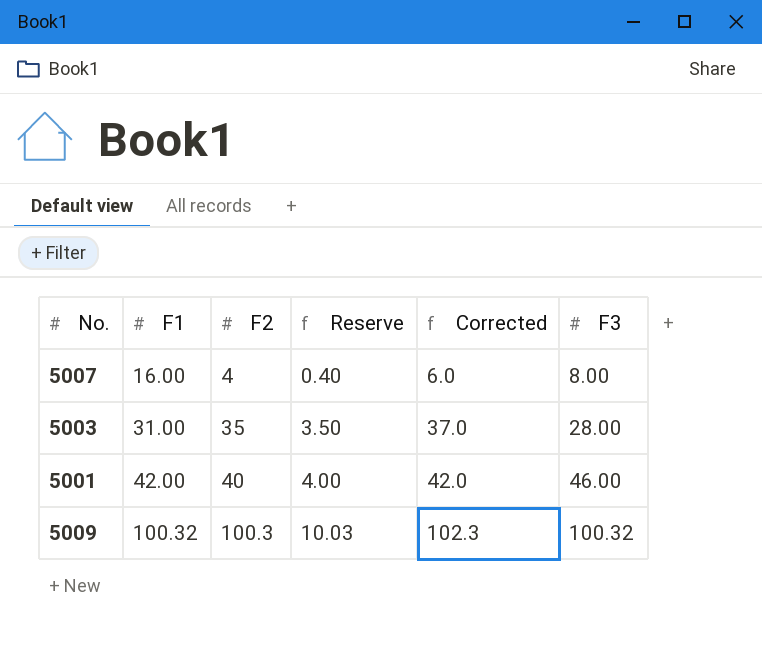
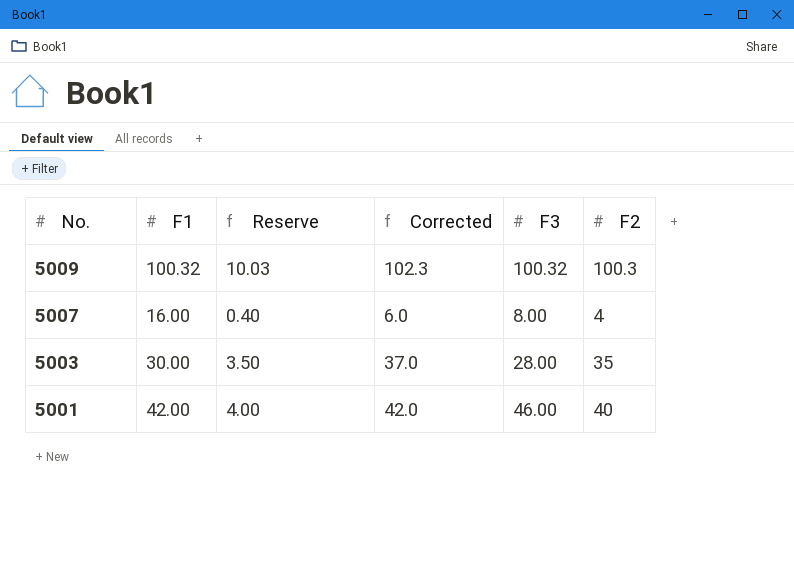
row order: F1 ascending -> No. descending
column F2 | position: 3 -> 6
5003 | F1: 31.00 -> 30.00

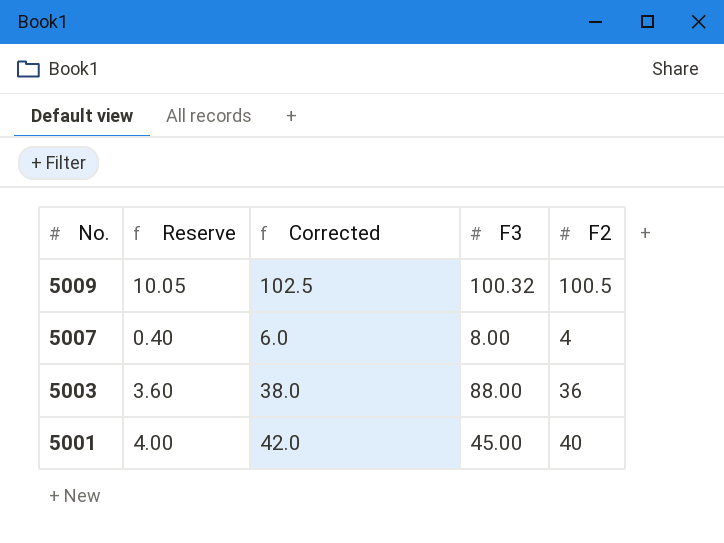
column F1 | position: 2 -> none
5009 | Reserve: 10.03 -> 10.05
5009 | Corrected: 102.3 -> 102.5
5009 | F2: 100.3 -> 100.5
5003 | Reserve: 3.50 -> 3.60
5003 | Corrected: 37.0 -> 38.0
5003 | F3: 28.00 -> 88.00
5003 | F2: 35 -> 36
5001 | F3: 46.00 -> 45.00

